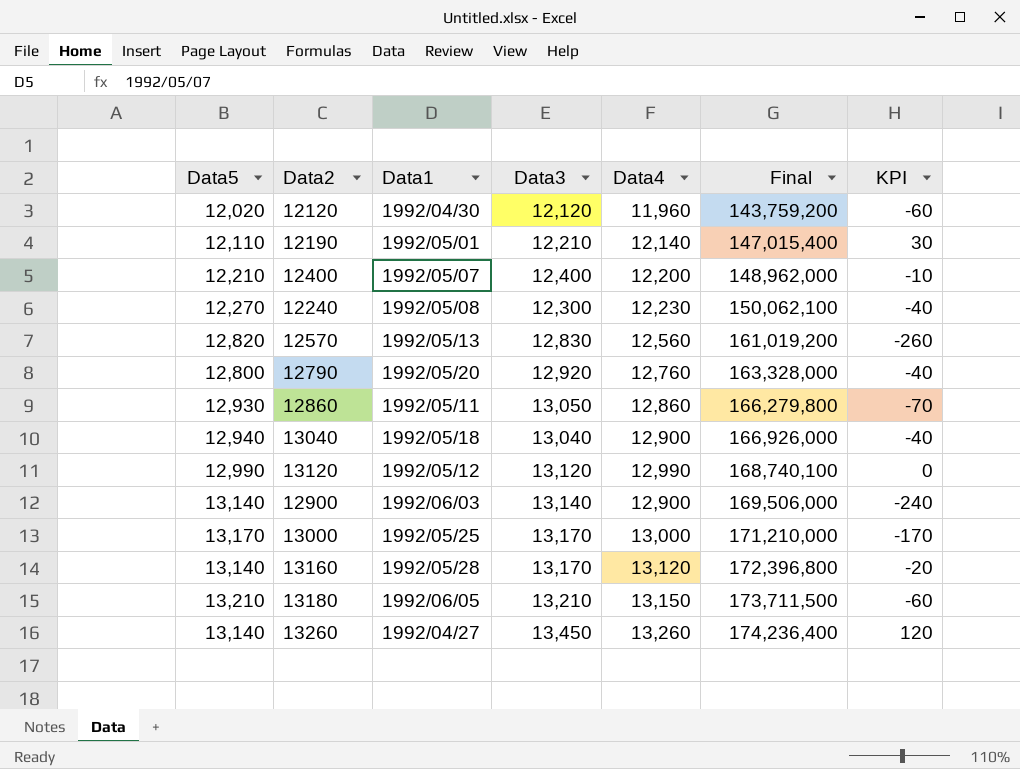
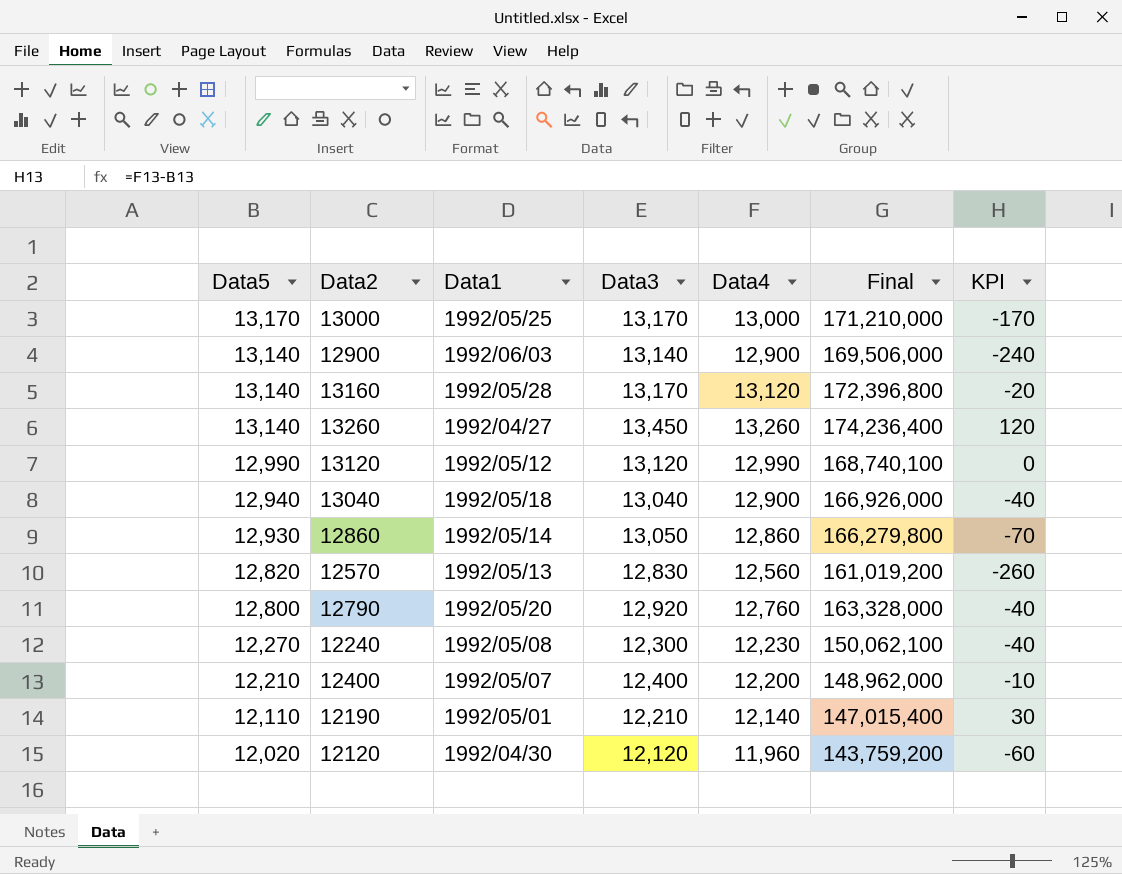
row order: Final ascending -> Data5 descending
row 13180: 13,210 | 1992/06/05 | 13,210 | 13,150 | 173,711,500 | -60 -> none
12860 | Data1: 1992/05/11 -> 1992/05/14

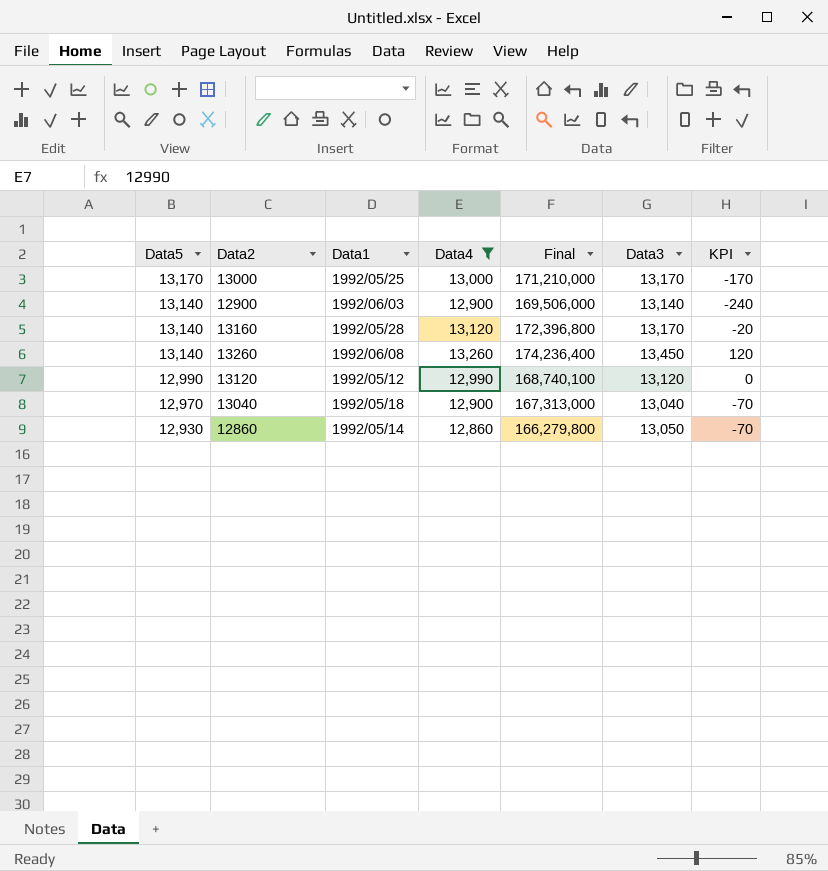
filter: none -> Data4 >= 12,860
column Data3 | position: 4 -> 6
13260 | Data1: 1992/04/27 -> 1992/06/08
13040 | Data5: 12,940 -> 12,970
13040 | Final: 166,926,000 -> 167,313,000
13040 | KPI: -40 -> -70

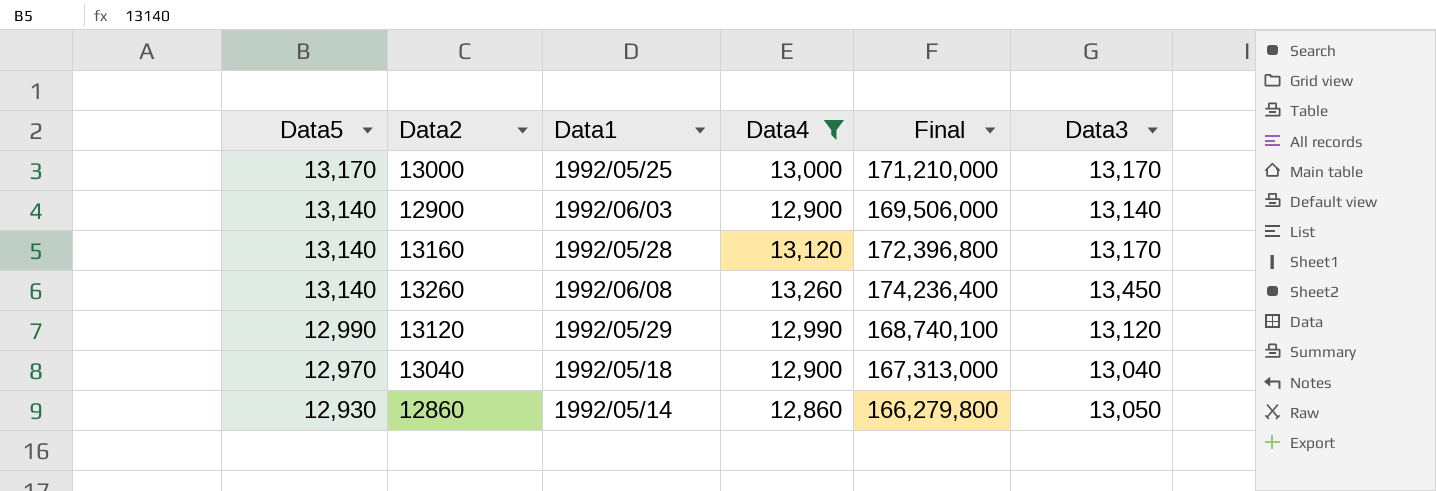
column KPI | formula: [Data4] - [Data5] -> none
13120 | Data1: 1992/05/12 -> 1992/05/29

